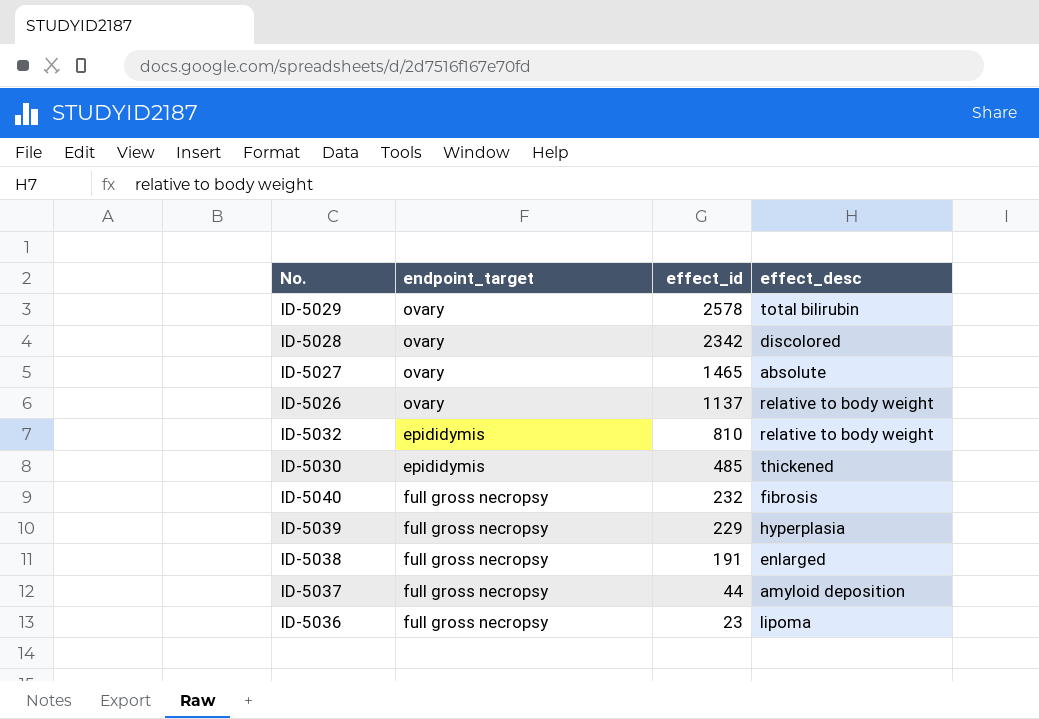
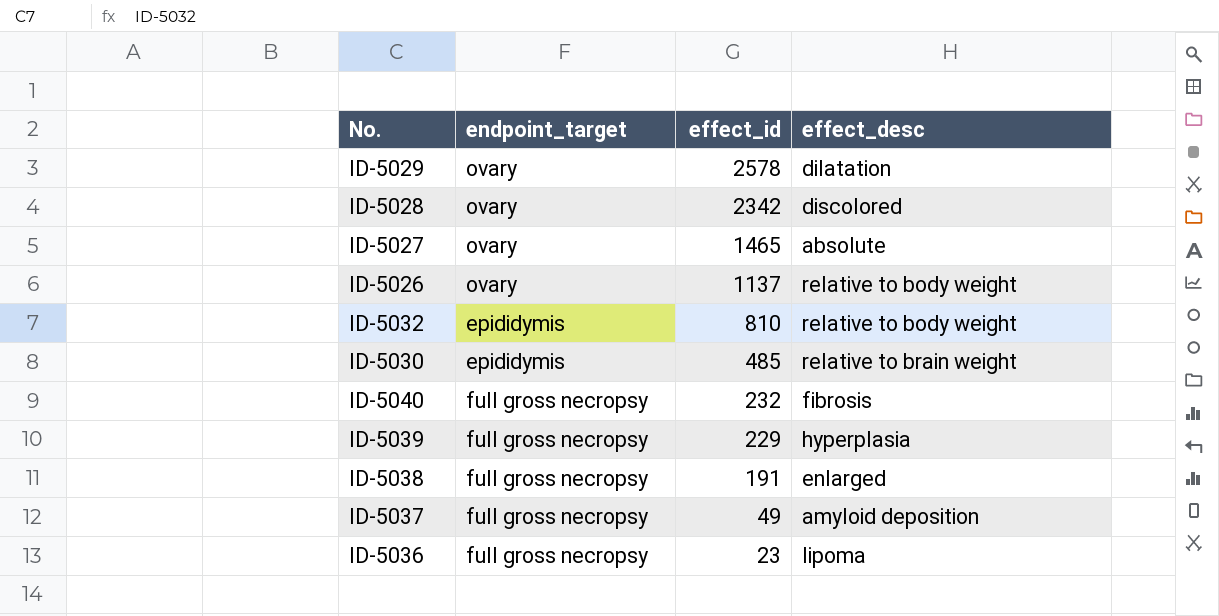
ID-5029 | effect_desc: total bilirubin -> dilatation
ID-5030 | effect_desc: thickened -> relative to brain weight
ID-5037 | effect_id: 44 -> 49

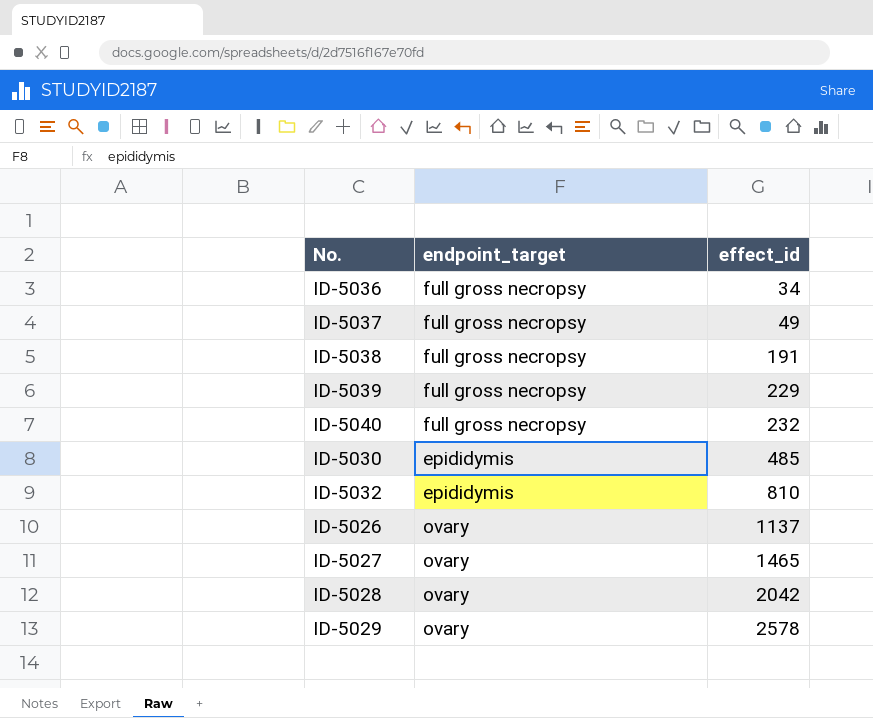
row order: effect_id descending -> effect_id ascending
column effect_desc | position: 4 -> none
ID-5036 | effect_id: 23 -> 34
ID-5028 | effect_id: 2342 -> 2042

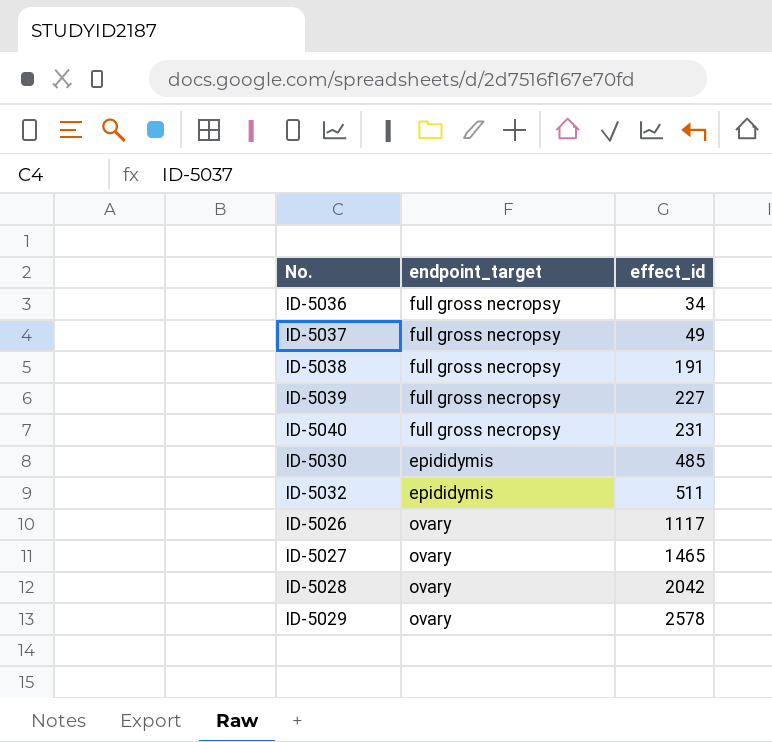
ID-5039 | effect_id: 229 -> 227
ID-5040 | effect_id: 232 -> 231
ID-5032 | effect_id: 810 -> 511
ID-5026 | effect_id: 1137 -> 1117

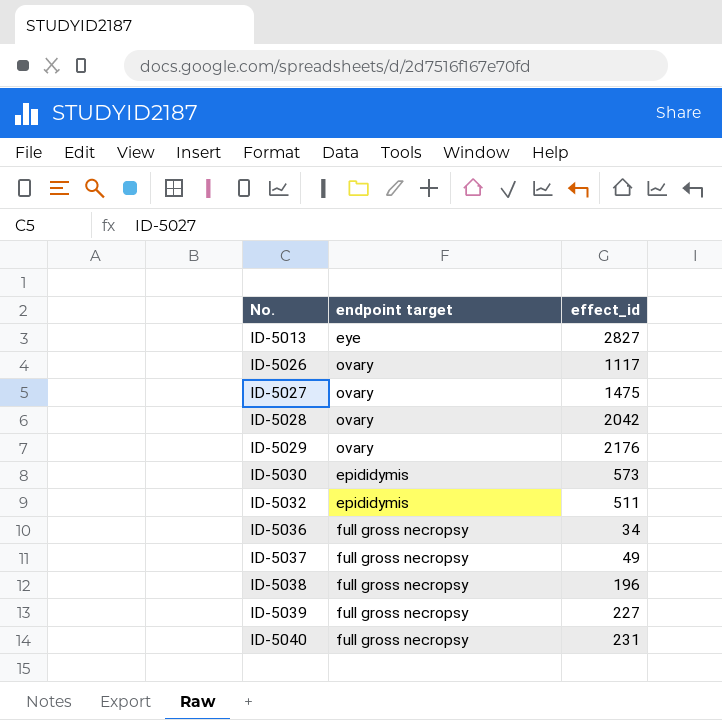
row order: effect_id ascending -> No. ascending
column name: endpoint_target -> endpoint target
row ID-5013: none -> eye | 2827
ID-5027 | effect_id: 1465 -> 1475
ID-5029 | effect_id: 2578 -> 2176
ID-5030 | effect_id: 485 -> 573
ID-5038 | effect_id: 191 -> 196

